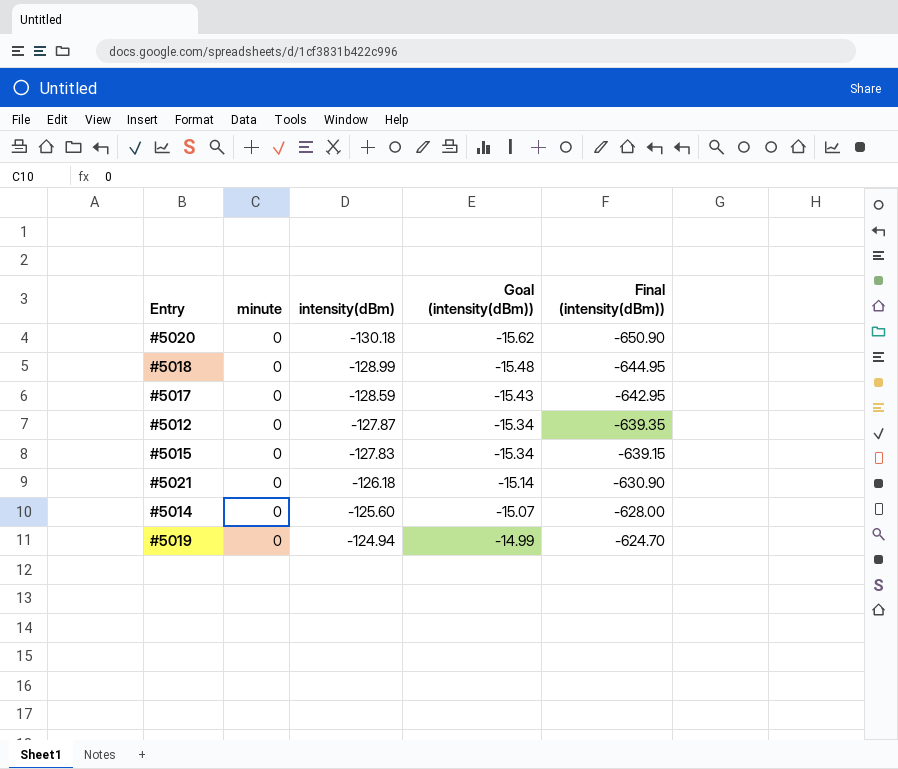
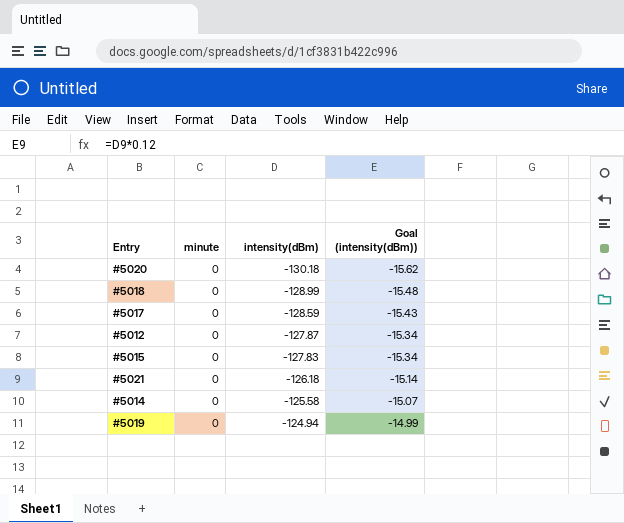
column Final (intensity(dBm)) | formula: [intensity(dBm)] * 5 -> none
#5014 | intensity(dBm): -125.60 -> -125.58

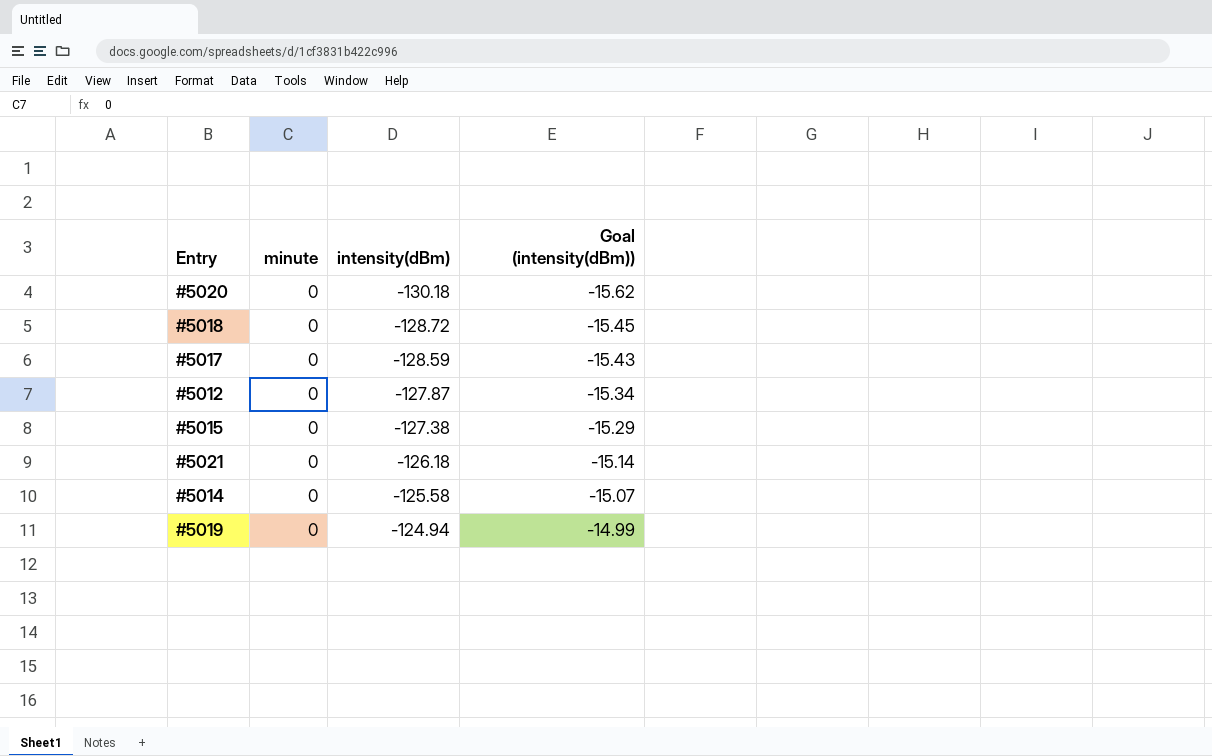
#5018 | intensity(dBm): -128.99 -> -128.72
#5018 | Goal (intensity(dBm)): -15.48 -> -15.45
#5015 | intensity(dBm): -127.83 -> -127.38
#5015 | Goal (intensity(dBm)): -15.34 -> -15.29

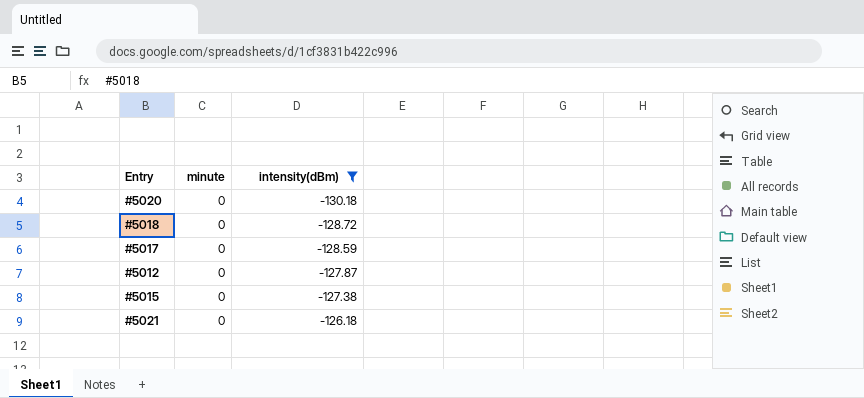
filter: none -> intensity(dBm) <= -126.18
column Goal (intensity(dBm)) | formula: [intensity(dBm)] * 0.12 -> none

